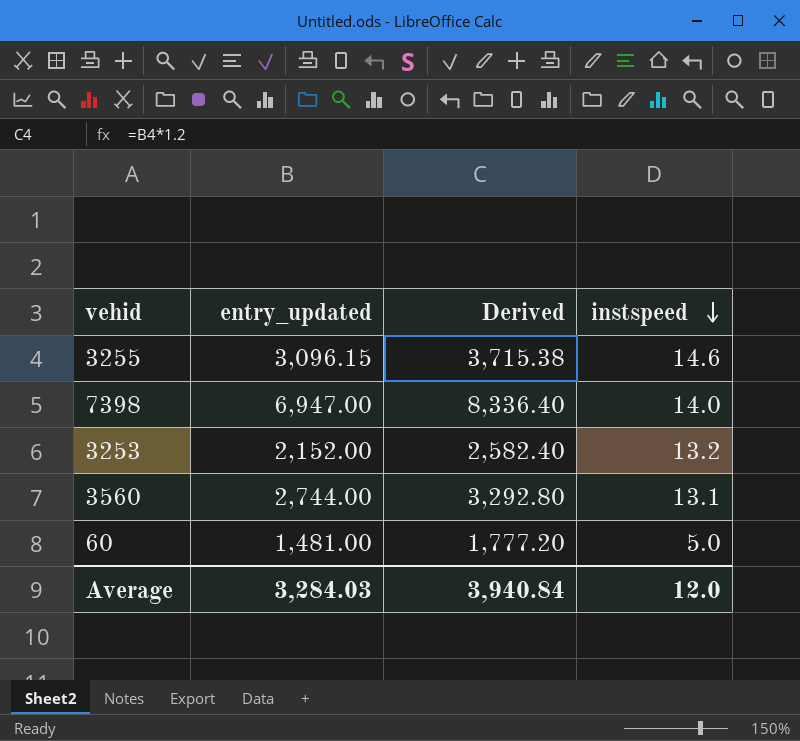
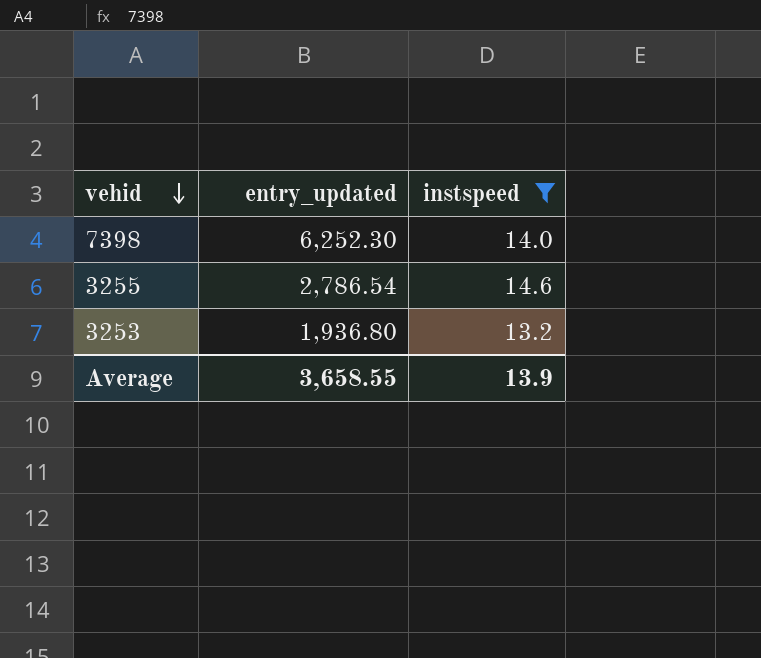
filter: none -> instspeed >= 13.2
row order: instspeed descending -> vehid descending
column Derived | formula: [entry_updated] * 1.2 -> none
7398 | entry_updated: 6,947.00 -> 6,252.30
3255 | entry_updated: 3,096.15 -> 2,786.54
3253 | entry_updated: 2,152.00 -> 1,936.80
Average | entry_updated: 3,284.03 -> 3,658.55
Average | instspeed: 12.0 -> 13.9

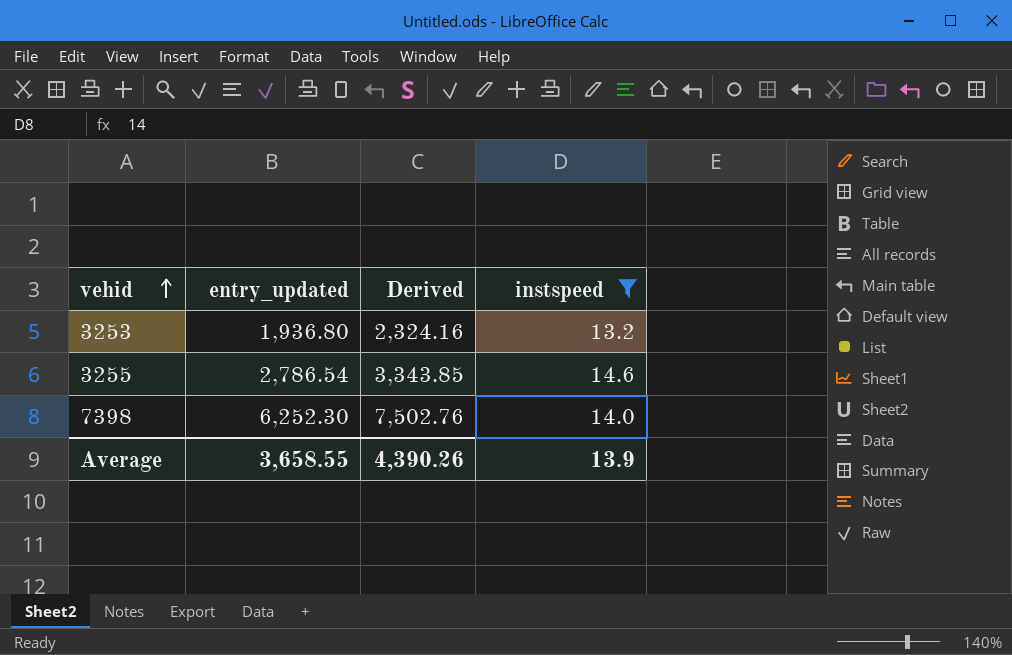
row order: vehid descending -> vehid ascending
column Derived | formula: none -> [entry_updated] * 1.2

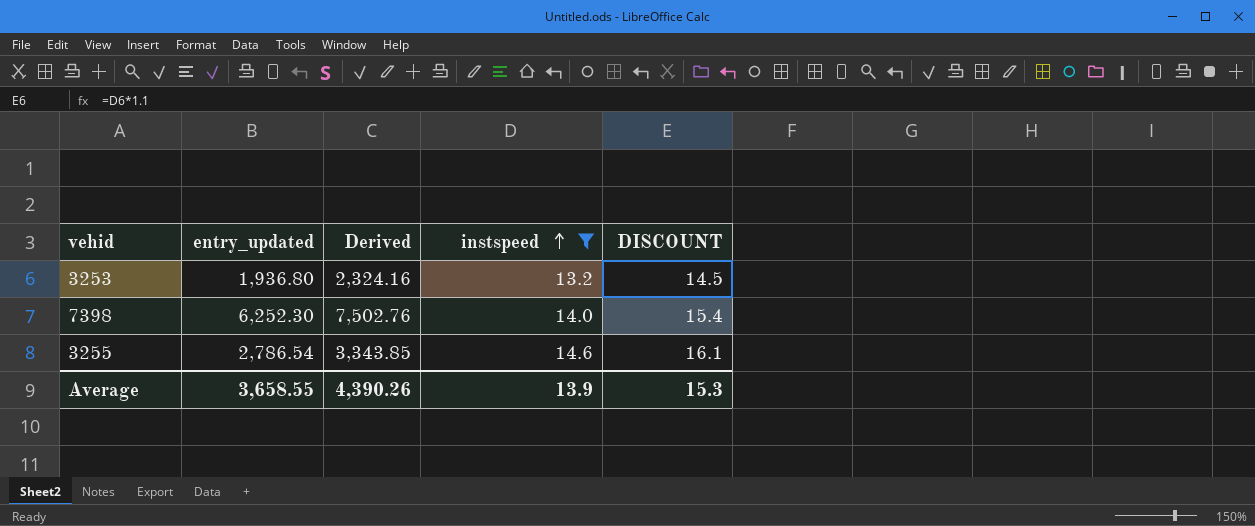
row order: vehid ascending -> instspeed ascending
column DISCOUNT | formula: none -> [instspeed] * 1.1

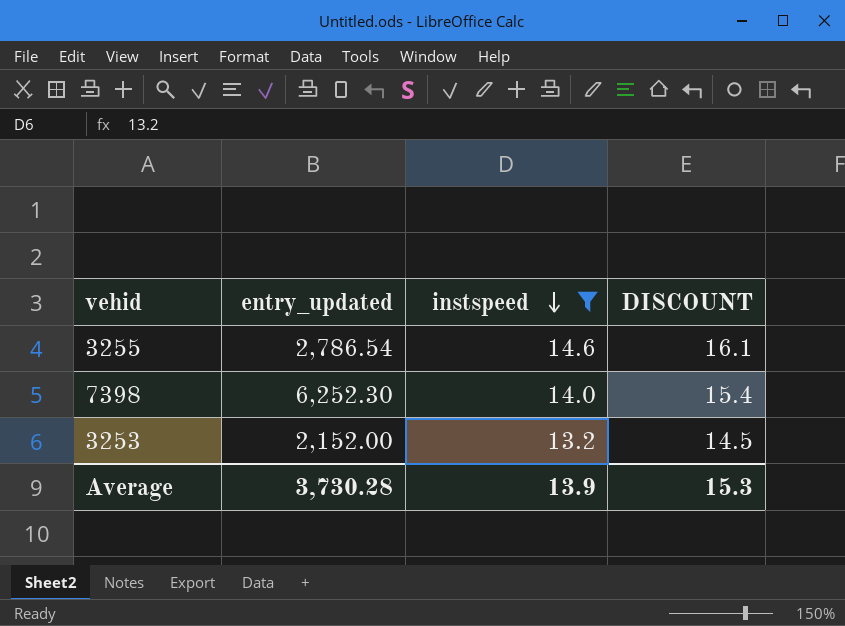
row order: instspeed ascending -> instspeed descending
column Derived | formula: [entry_updated] * 1.2 -> none
3253 | entry_updated: 1,936.80 -> 2,152.00
Average | entry_updated: 3,658.55 -> 3,730.28

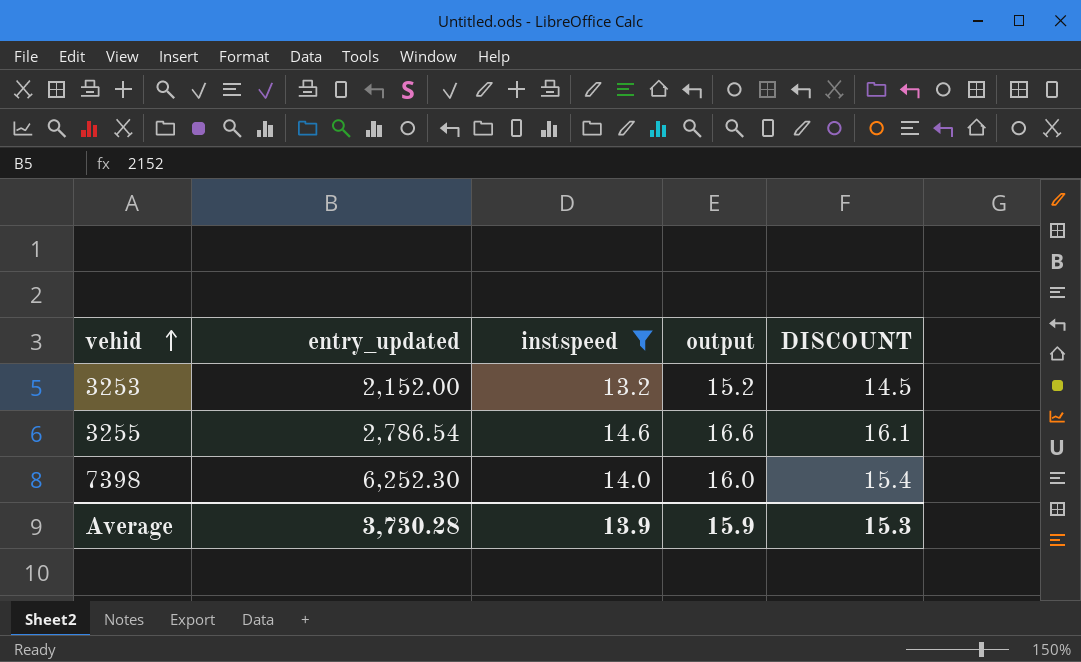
row order: instspeed descending -> vehid ascending
column output | formula: none -> [instspeed] + 2

